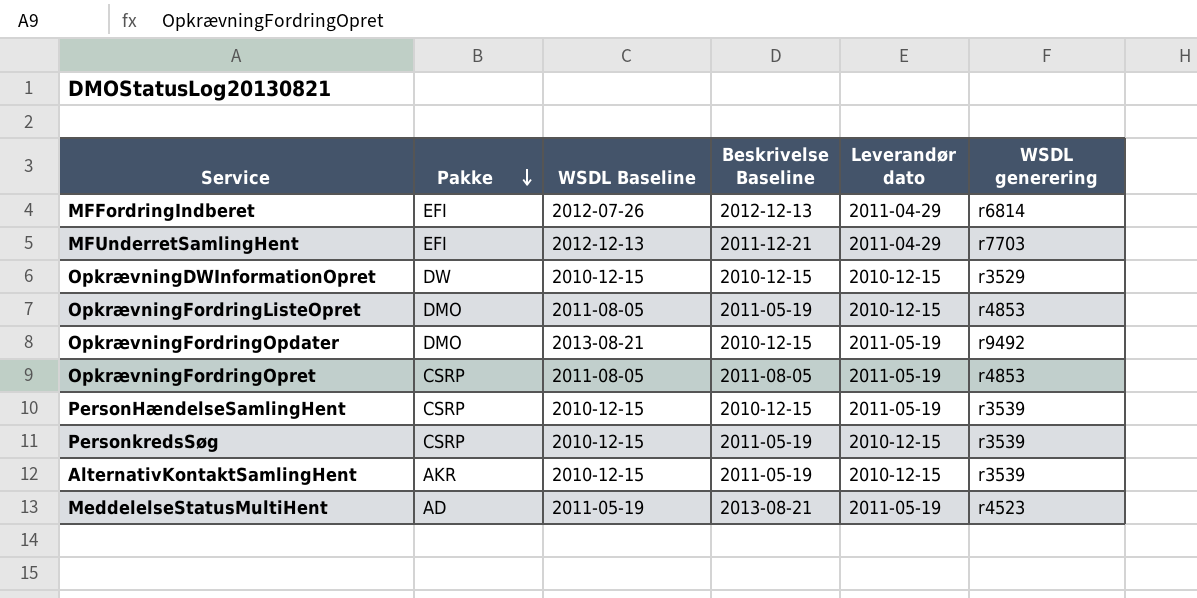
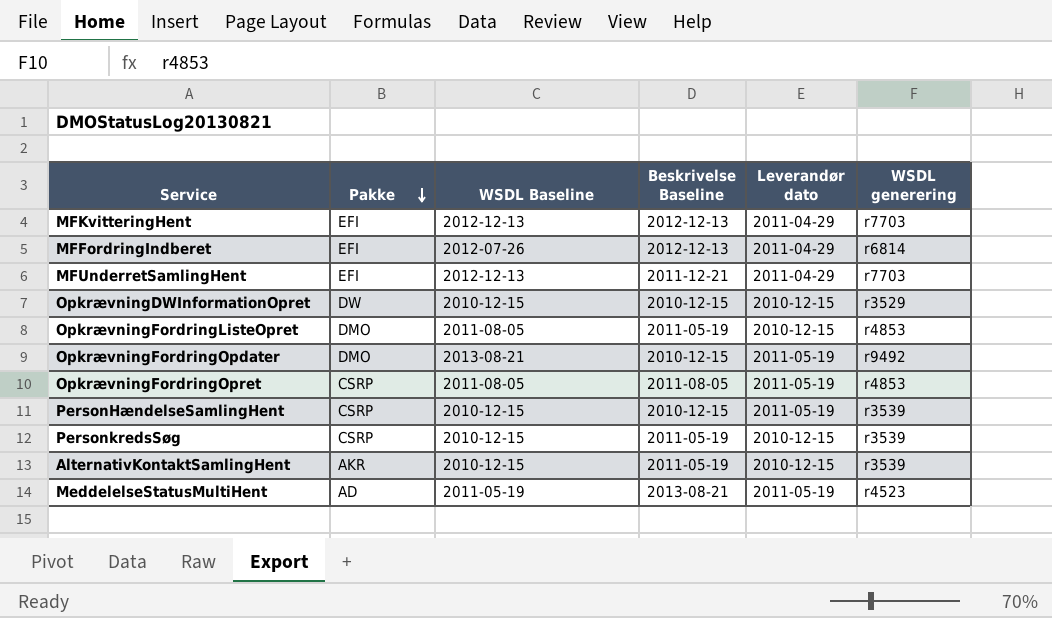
row MFKvitteringHent: none -> EFI | 2012-12-13 | 2012-12-13 | 2011-04-29 | r7703

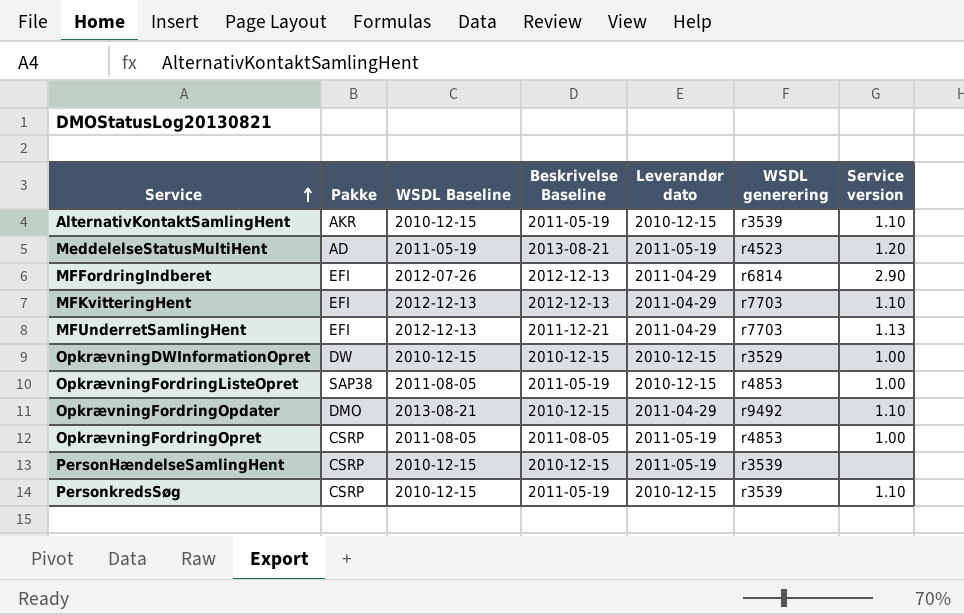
row order: Pakke descending -> Service ascending
column Service version | position: none -> 7
OpkrævningFordringListeOpret | Pakke: DMO -> SAP38
OpkrævningFordringOpdater | Leverandør dato: 2011-05-19 -> 2011-04-29

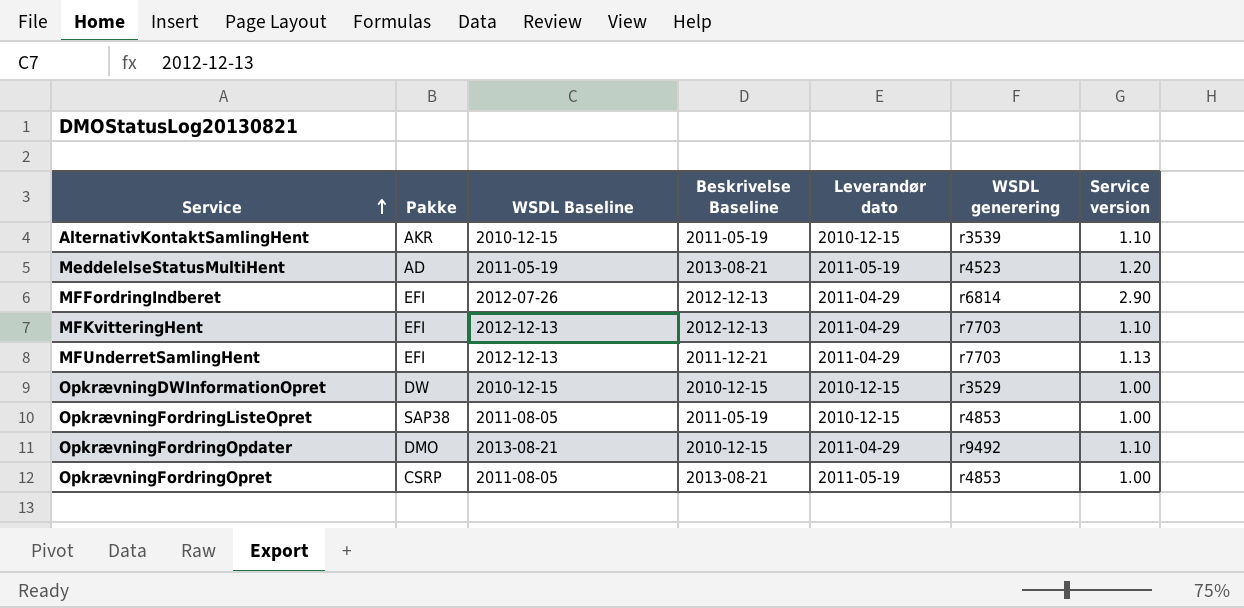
row PersonHændelseSamlingHent: CSRP | 2010-12-15 | 2010-12-15 | 2011-05-19 | r3539 | none -> none
row PersonkredsSøg: CSRP | 2010-12-15 | 2011-05-19 | 2010-12-15 | r3539 | 1.10 -> none
OpkrævningFordringOpret | Beskrivelse Baseline: 2011-08-05 -> 2013-08-21

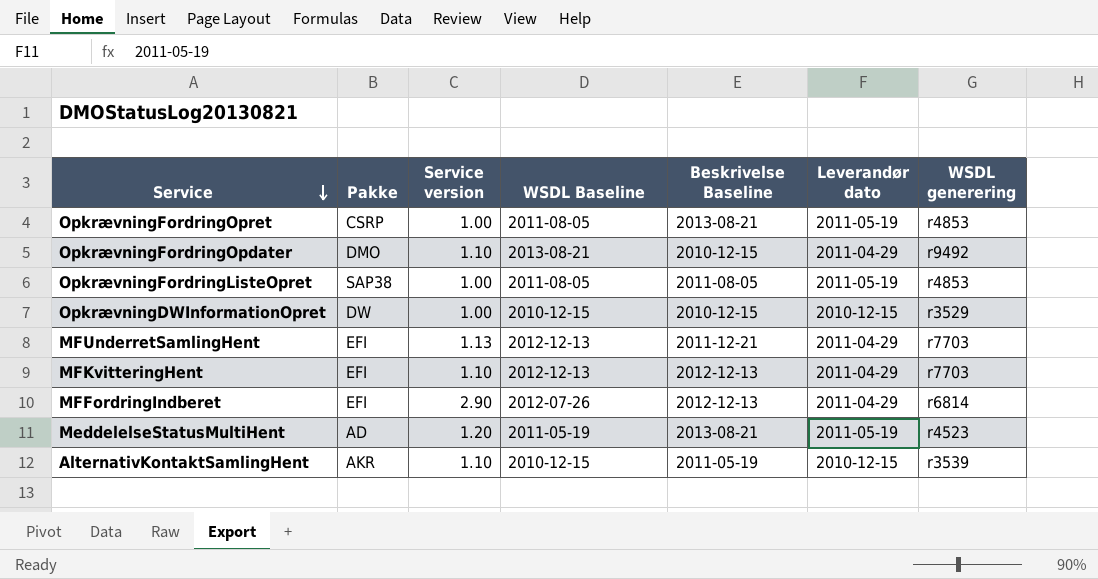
row order: Service ascending -> Service descending
column Service version | position: 7 -> 3
OpkrævningFordringListeOpret | Beskrivelse Baseline: 2011-05-19 -> 2011-08-05
OpkrævningFordringListeOpret | Leverandør dato: 2010-12-15 -> 2011-05-19

